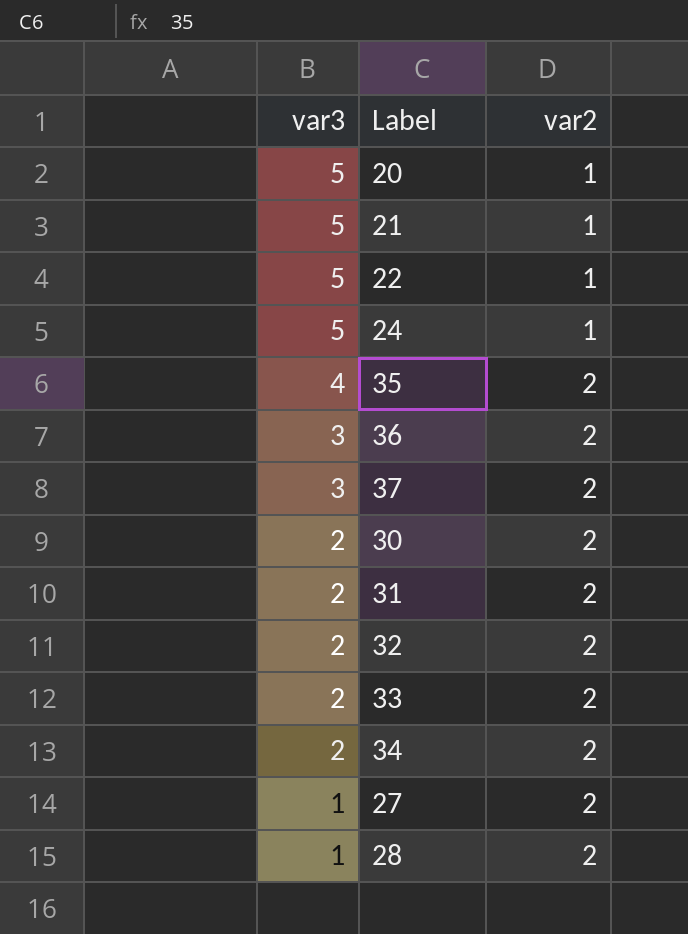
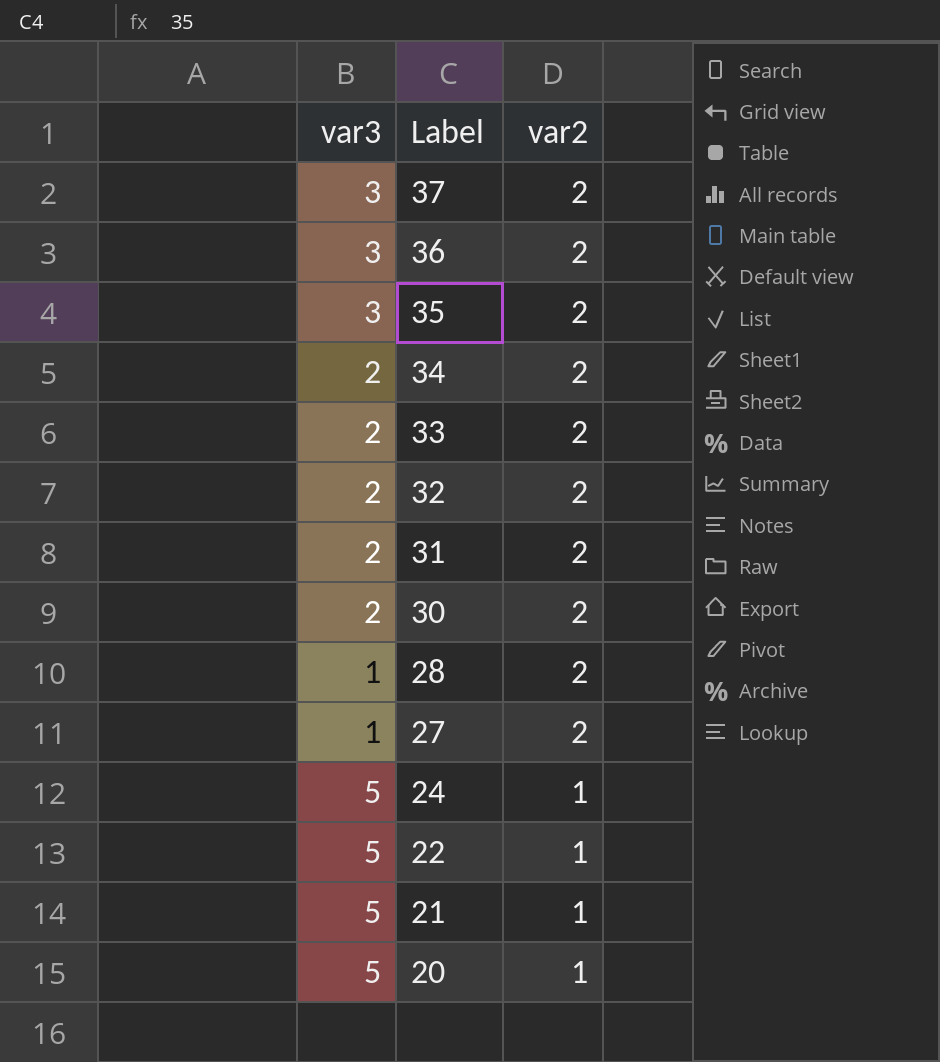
row order: var3 descending -> Label descending
35 | var3: 4 -> 3

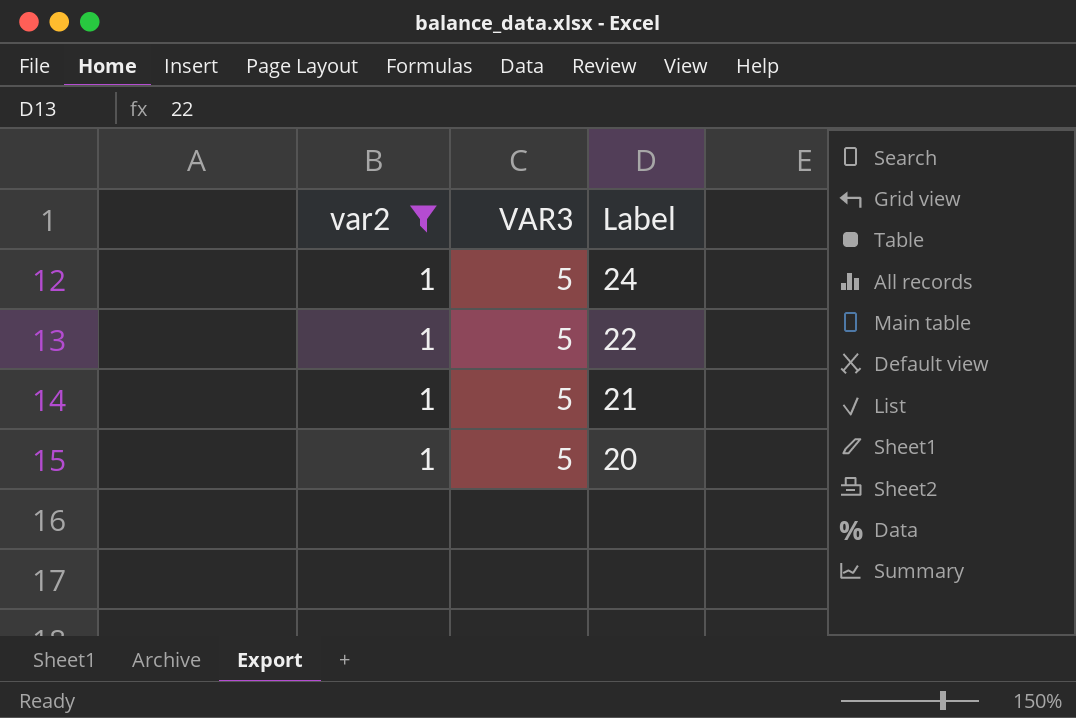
filter: none -> var2 = 1
column var2 | position: 3 -> 1
column name: var3 -> VAR3

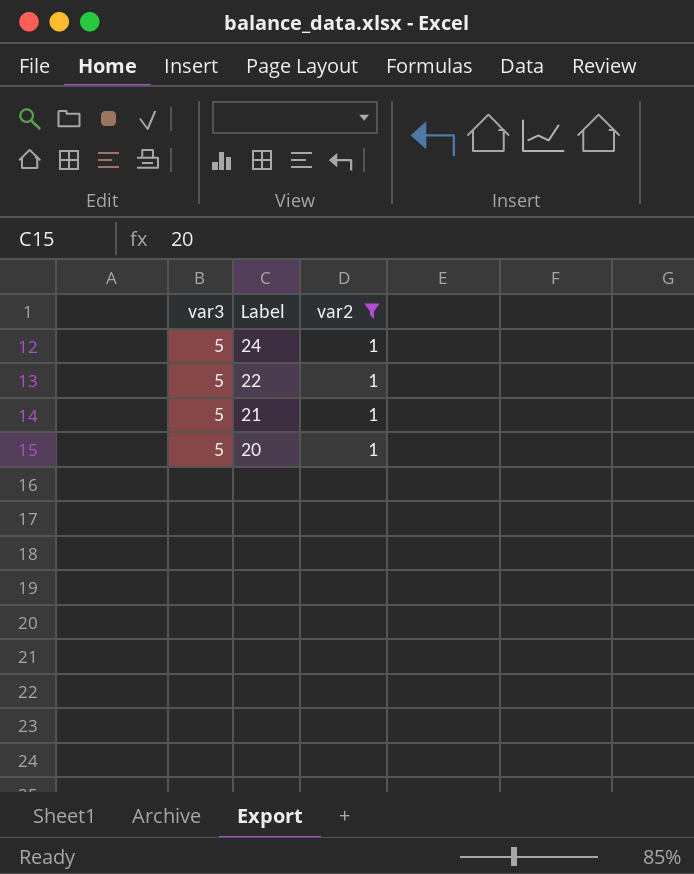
column name: VAR3 -> var3
column var2 | position: 1 -> 3

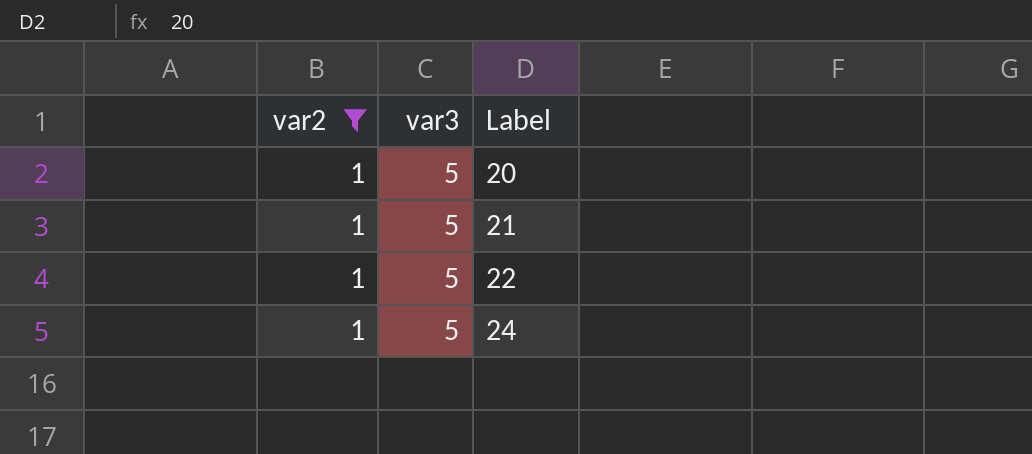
row order: Label descending -> Label ascending
column var2 | position: 3 -> 1

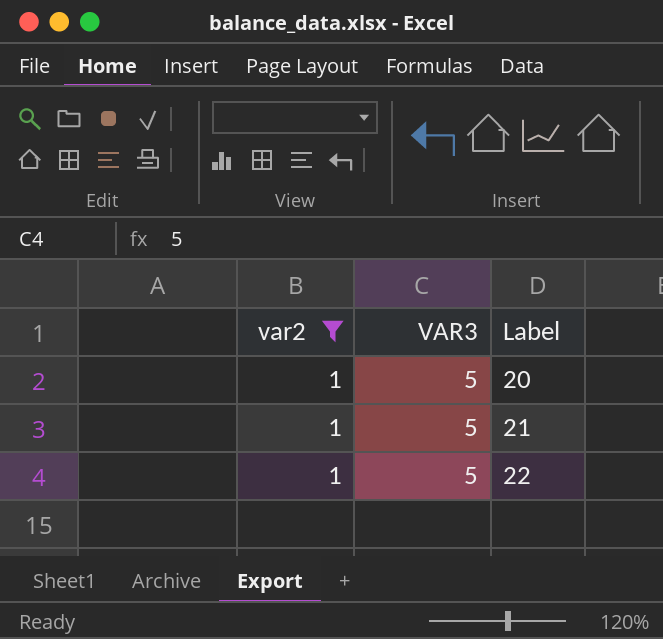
column name: var3 -> VAR3
row 24: 1 | 5 -> none

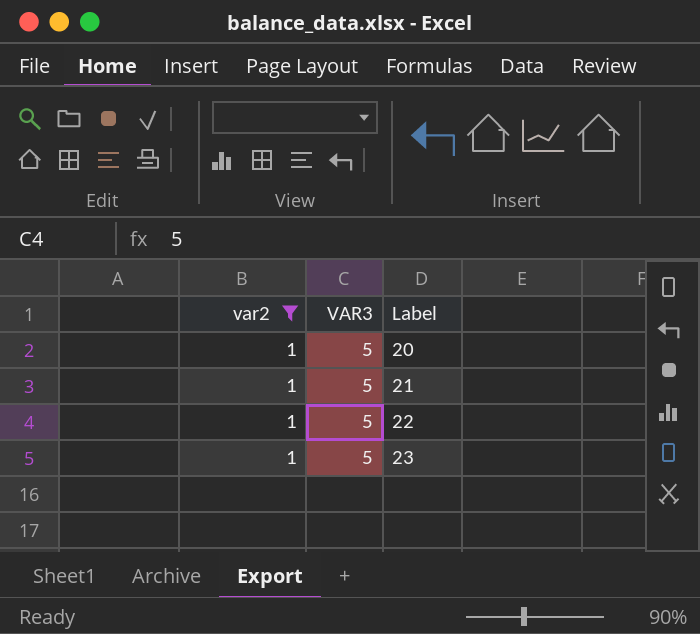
row 23: none -> 1 | 5

